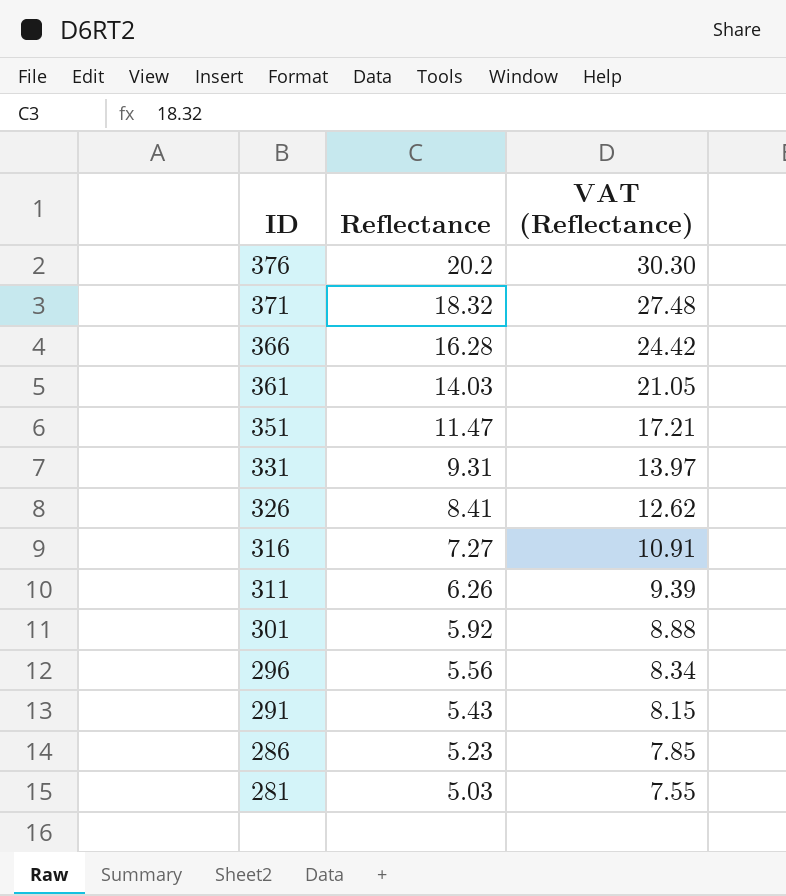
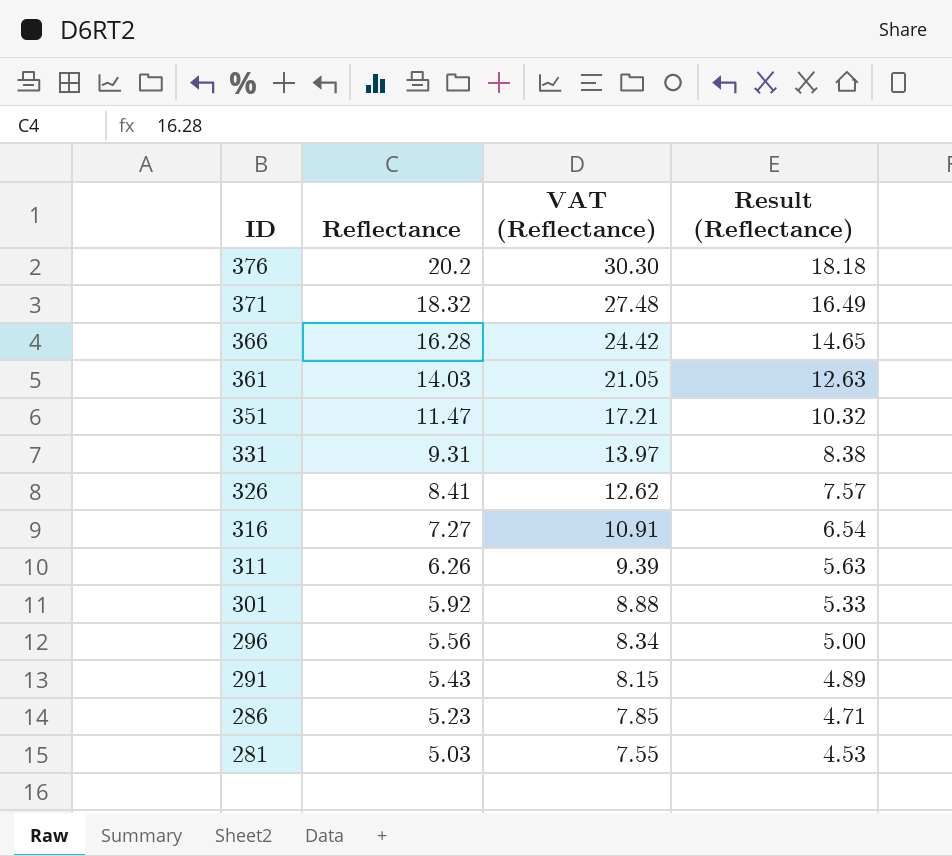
column Result (Reflectance) | formula: none -> [Reflectance] * 0.9

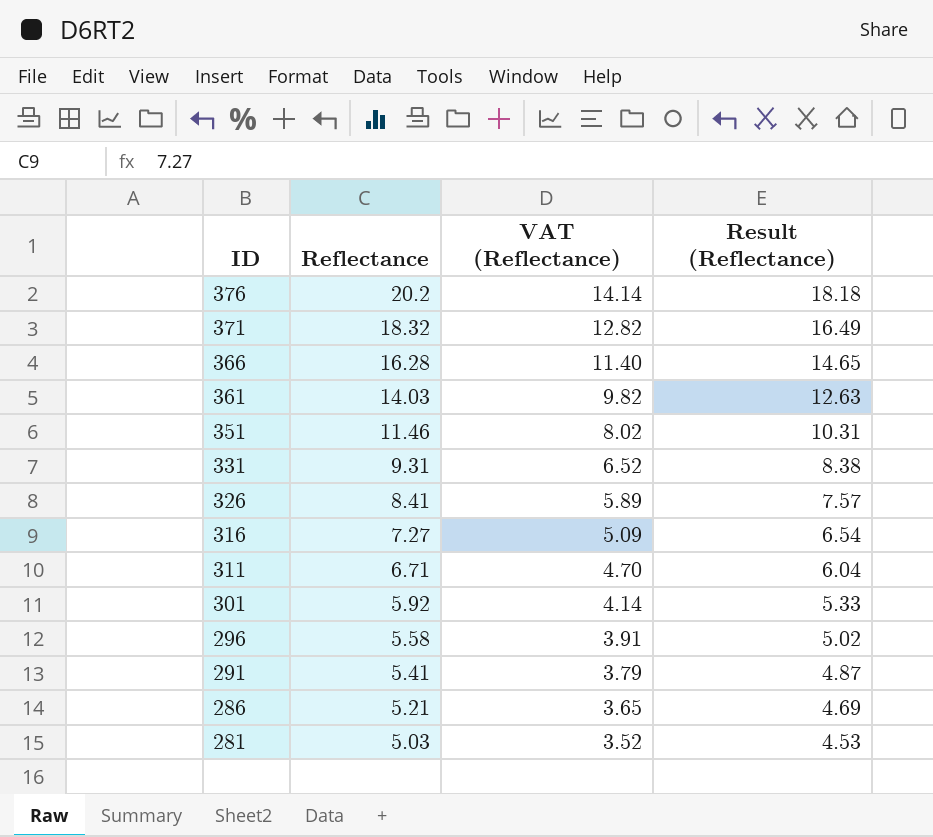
column VAT (Reflectance) | formula: [Reflectance] * 1.5 -> [Reflectance] * 0.7
351 | Reflectance: 11.47 -> 11.46
351 | Result (Reflectance): 10.32 -> 10.31
311 | Reflectance: 6.26 -> 6.71
311 | Result (Reflectance): 5.63 -> 6.04
296 | Reflectance: 5.56 -> 5.58
296 | Result (Reflectance): 5.00 -> 5.02
291 | Reflectance: 5.43 -> 5.41
291 | Result (Reflectance): 4.89 -> 4.87
286 | Reflectance: 5.23 -> 5.21
286 | Result (Reflectance): 4.71 -> 4.69

